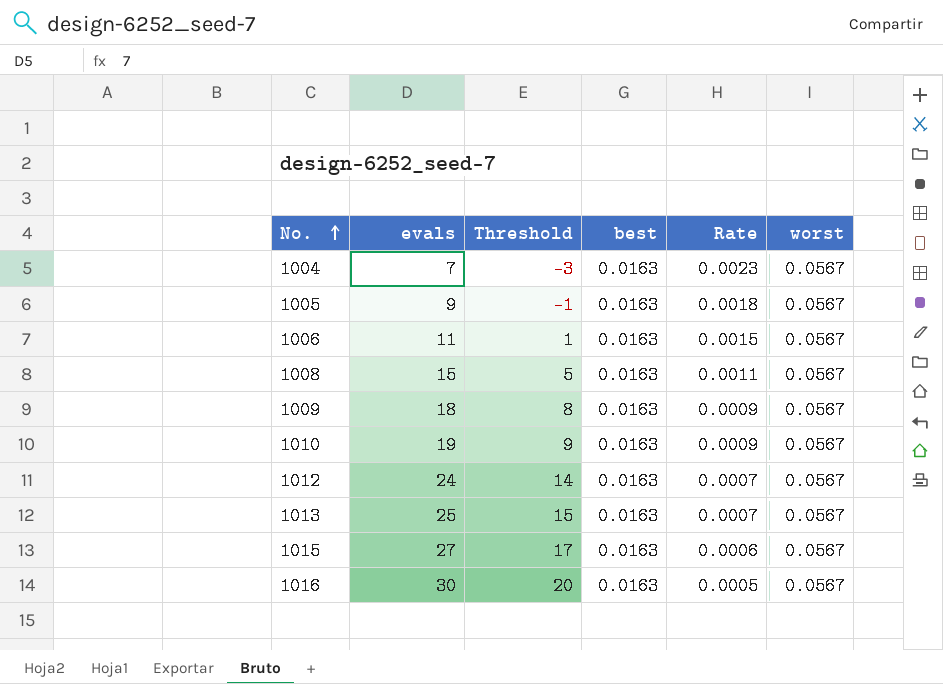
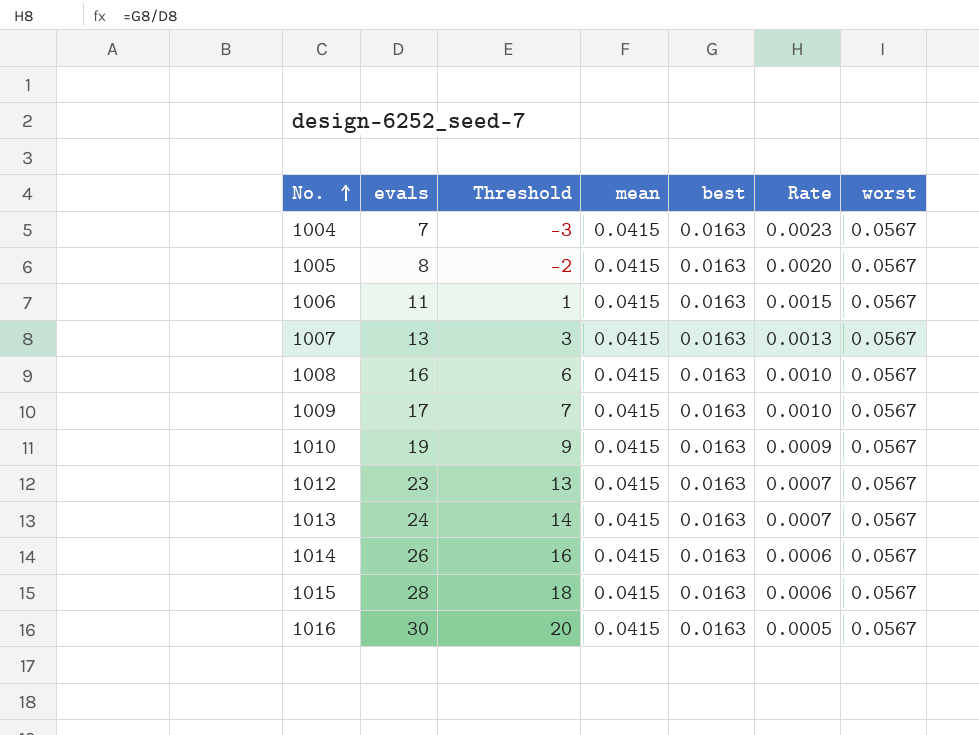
column mean | position: none -> 4
1005 | evals: 9 -> 8
1005 | Threshold: -1 -> -2
1005 | Rate: 0.0018 -> 0.0020
row 1007: none -> 13 | 3 | 0.0415 | 0.0163 | 0.0013 | 0.0567
1008 | evals: 15 -> 16
1008 | Threshold: 5 -> 6
1008 | Rate: 0.0011 -> 0.0010
1009 | evals: 18 -> 17
1009 | Threshold: 8 -> 7
1009 | Rate: 0.0009 -> 0.0010
1012 | evals: 24 -> 23
1012 | Threshold: 14 -> 13
1013 | evals: 25 -> 24
1013 | Threshold: 15 -> 14
row 1014: none -> 26 | 16 | 0.0415 | 0.0163 | 0.0006 | 0.0567
1015 | evals: 27 -> 28
1015 | Threshold: 17 -> 18

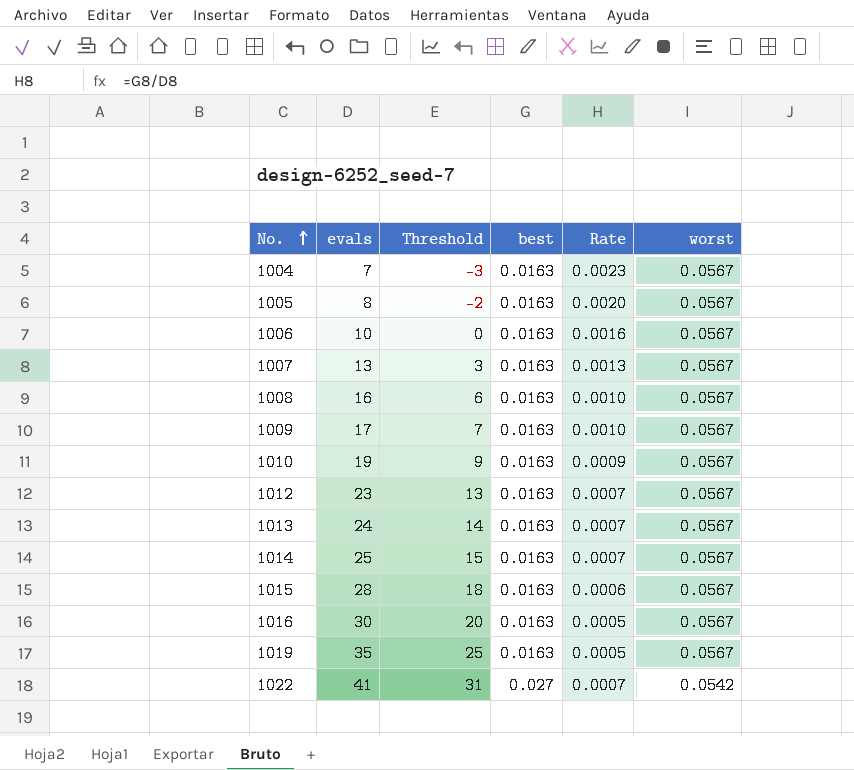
column mean | position: 4 -> none
1006 | evals: 11 -> 10
1006 | Threshold: 1 -> 0
1006 | Rate: 0.0015 -> 0.0016
1014 | evals: 26 -> 25
1014 | Threshold: 16 -> 15
1014 | Rate: 0.0006 -> 0.0007
row 1019: none -> 35 | 25 | 0.0163 | 0.0005 | 0.0567
row 1022: none -> 41 | 31 | 0.027 | 0.0007 | 0.0542

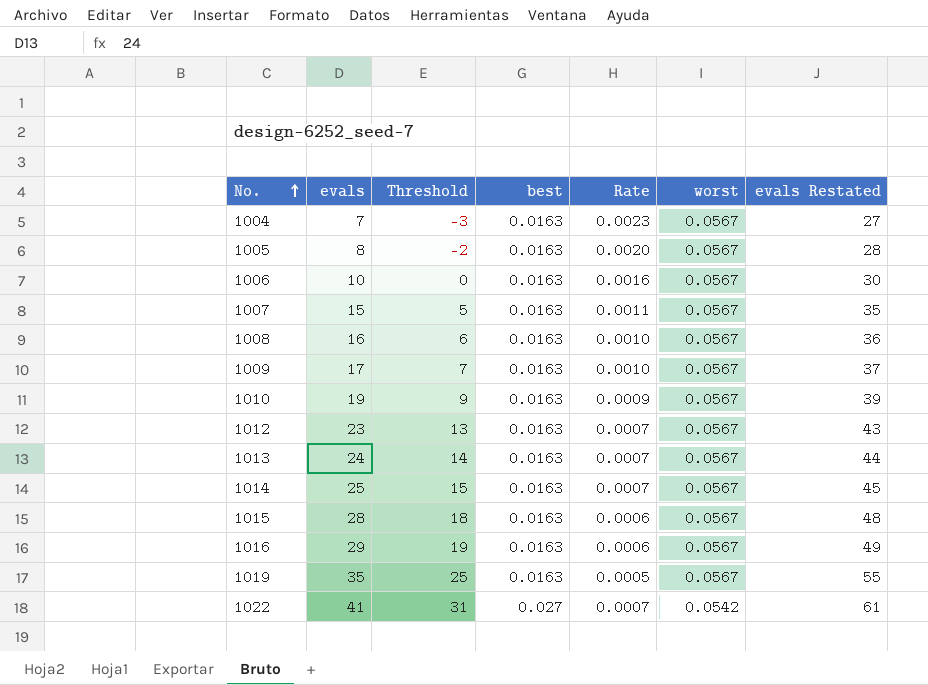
column evals Restated | formula: none -> [evals] + 20
1007 | evals: 13 -> 15
1007 | Threshold: 3 -> 5
1007 | Rate: 0.0013 -> 0.0011
1016 | evals: 30 -> 29
1016 | Threshold: 20 -> 19
1016 | Rate: 0.0005 -> 0.0006

